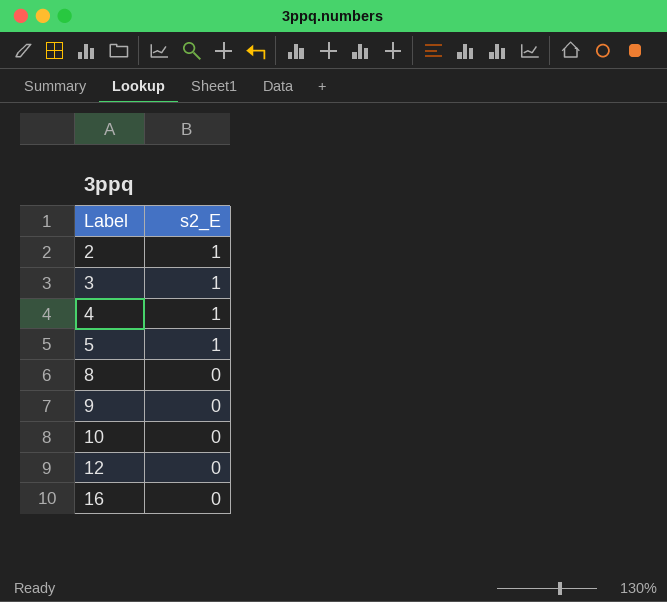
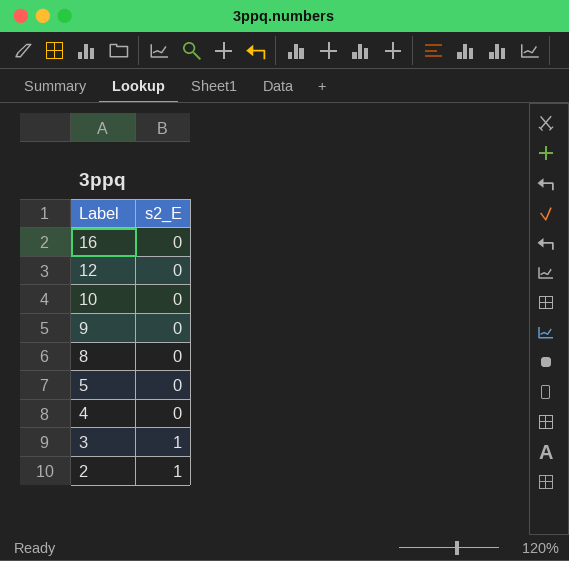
row order: Label ascending -> Label descending
5 | s2_E: 1 -> 0
4 | s2_E: 1 -> 0

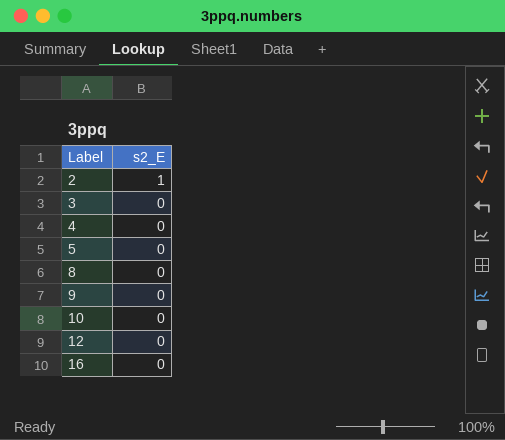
row order: Label descending -> Label ascending
3 | s2_E: 1 -> 0

